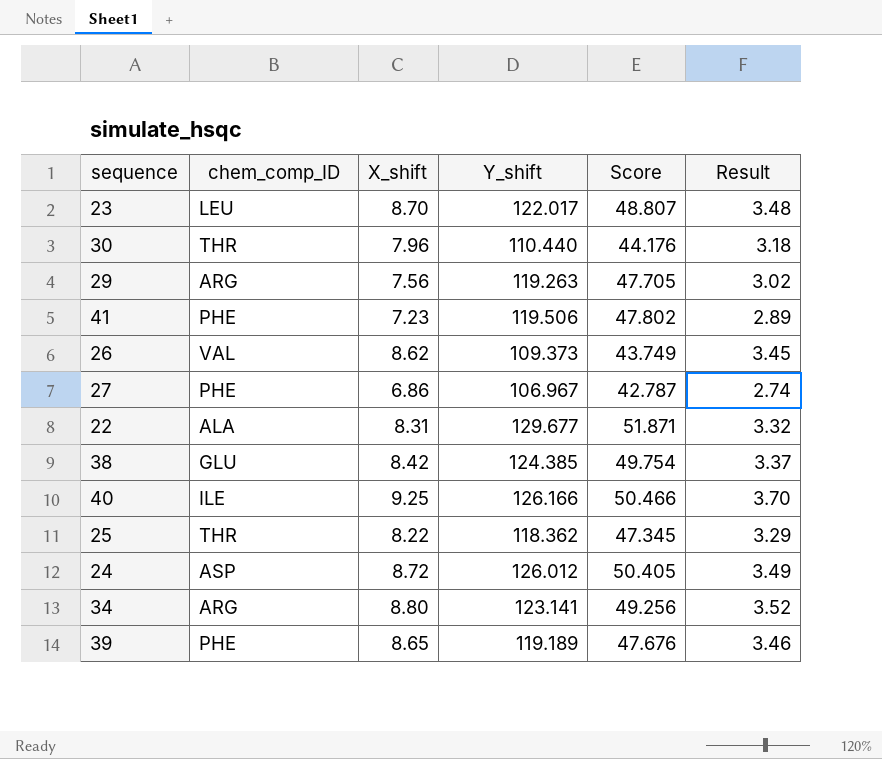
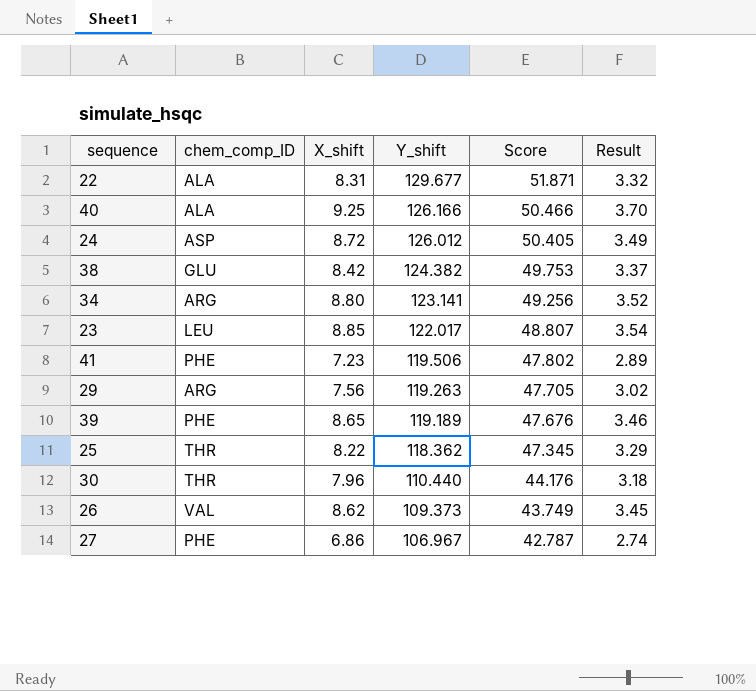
row order: none -> Y_shift descending
40 | chem_comp_ID: ILE -> ALA
38 | Y_shift: 124.385 -> 124.382
38 | Score: 49.754 -> 49.753
23 | X_shift: 8.70 -> 8.85
23 | Result: 3.48 -> 3.54

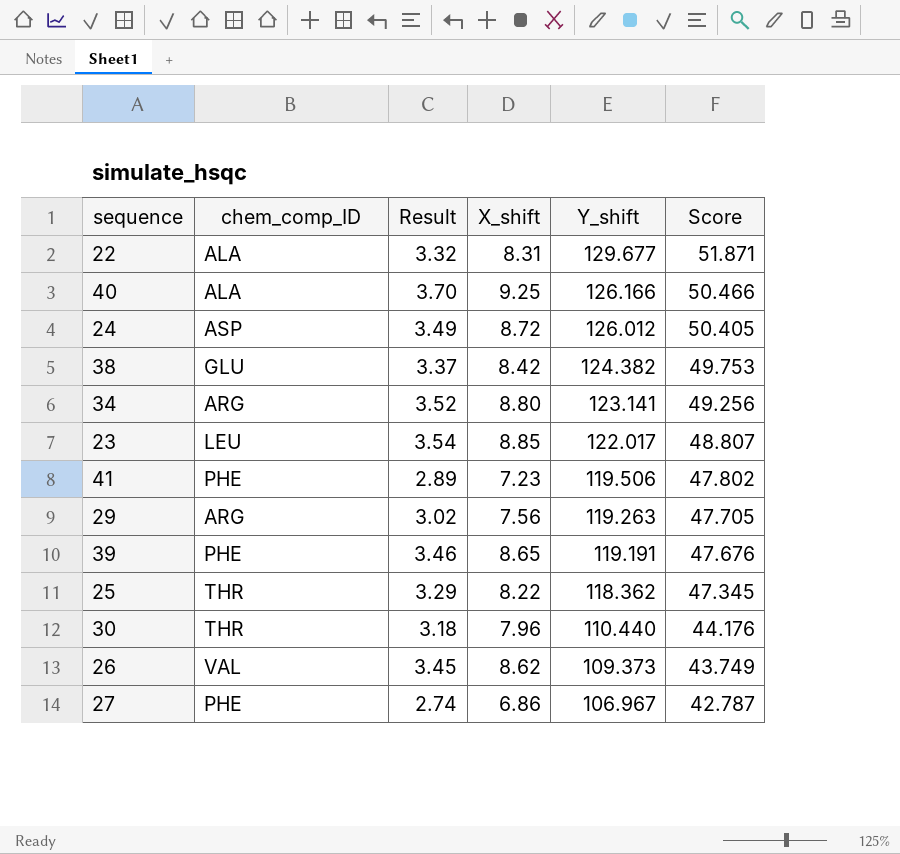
column Result | position: 6 -> 3
39 | Y_shift: 119.189 -> 119.191

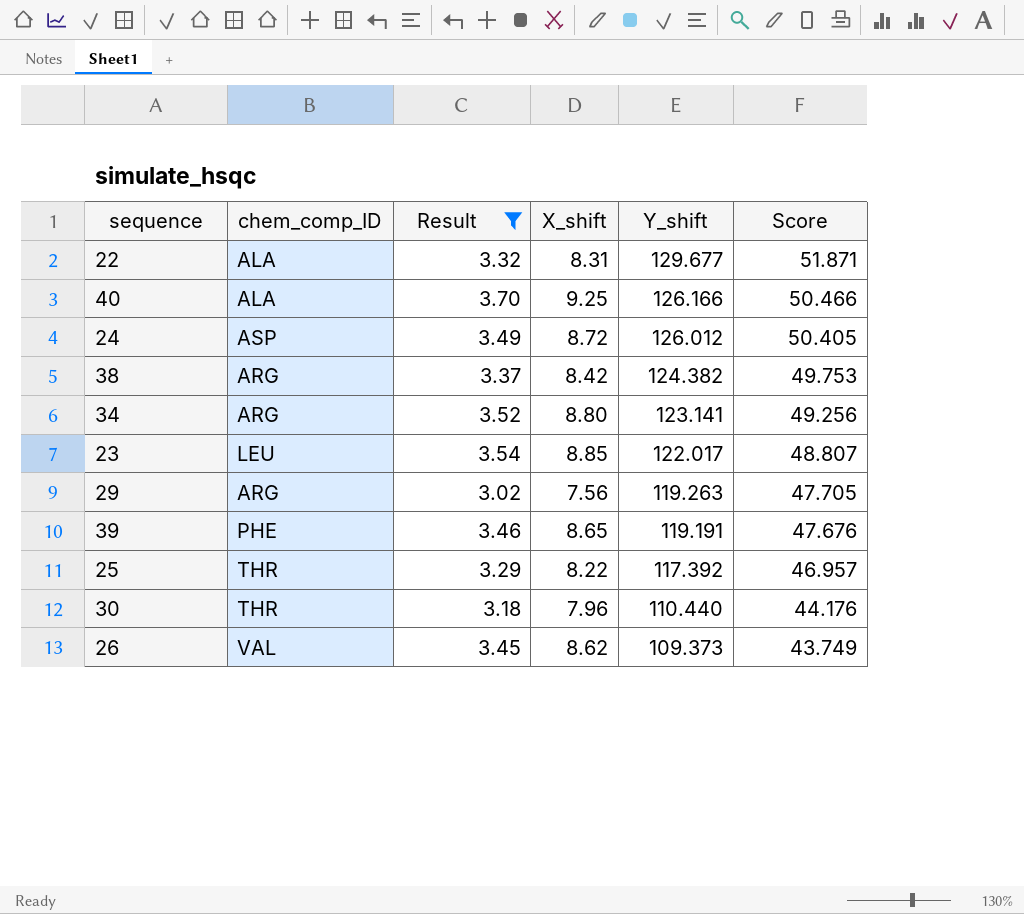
filter: none -> Result >= 3.02
38 | chem_comp_ID: GLU -> ARG
25 | Y_shift: 118.362 -> 117.392
25 | Score: 47.345 -> 46.957

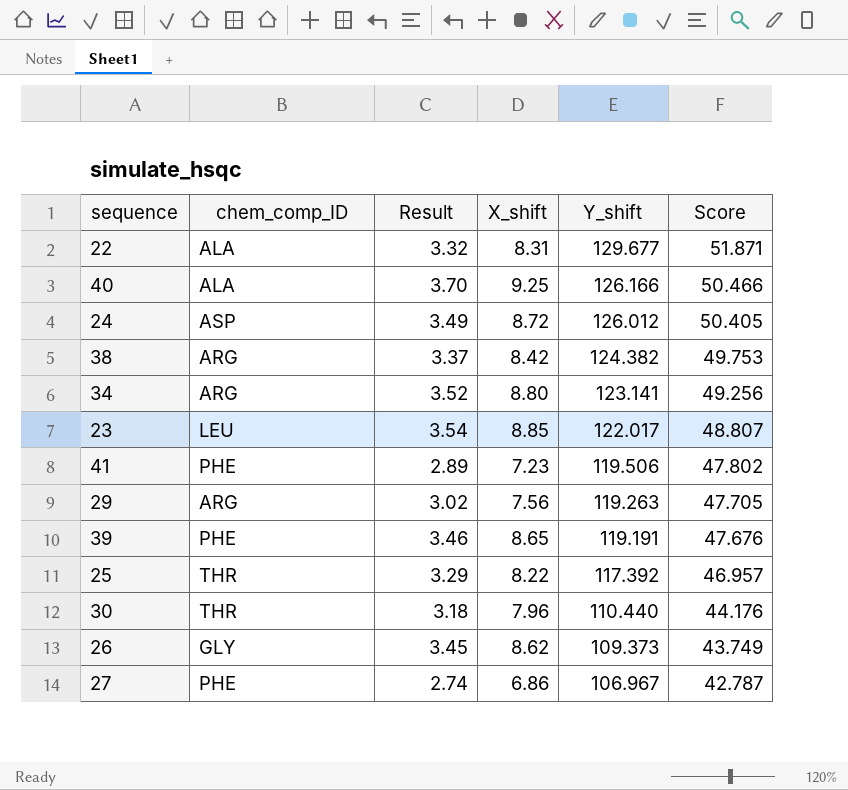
filter: Result >= 3.02 -> none
26 | chem_comp_ID: VAL -> GLY

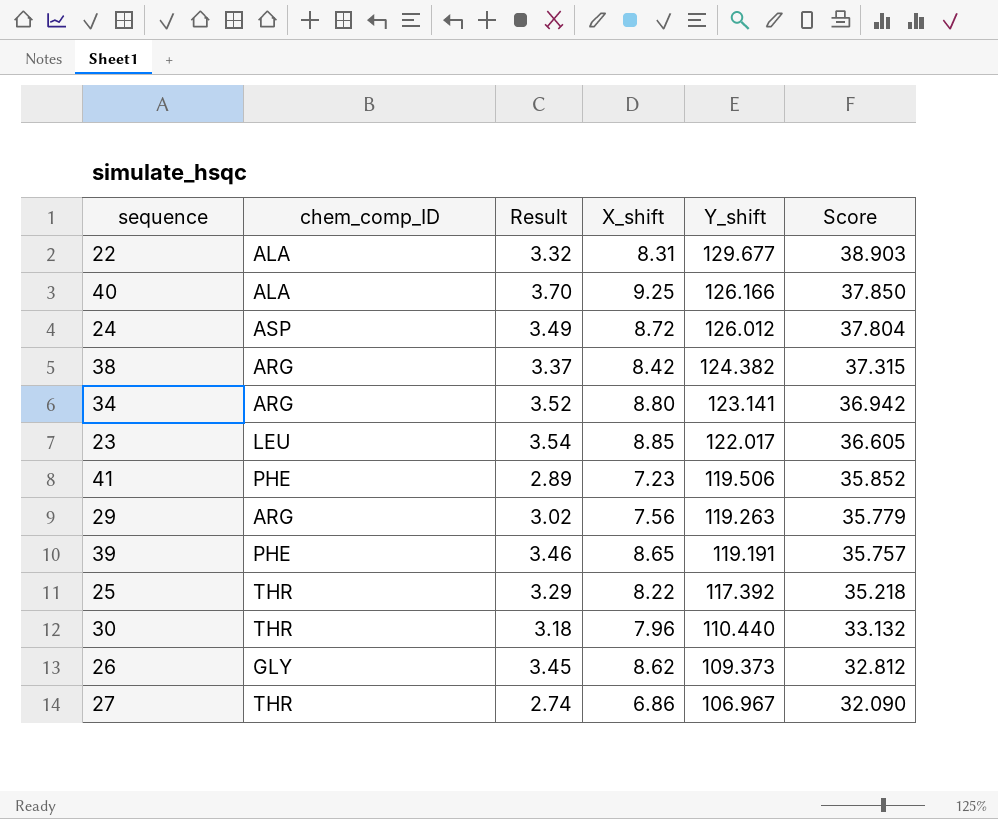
column Score | formula: [Y_shift] * 0.4 -> [Y_shift] * 0.3
27 | chem_comp_ID: PHE -> THR

